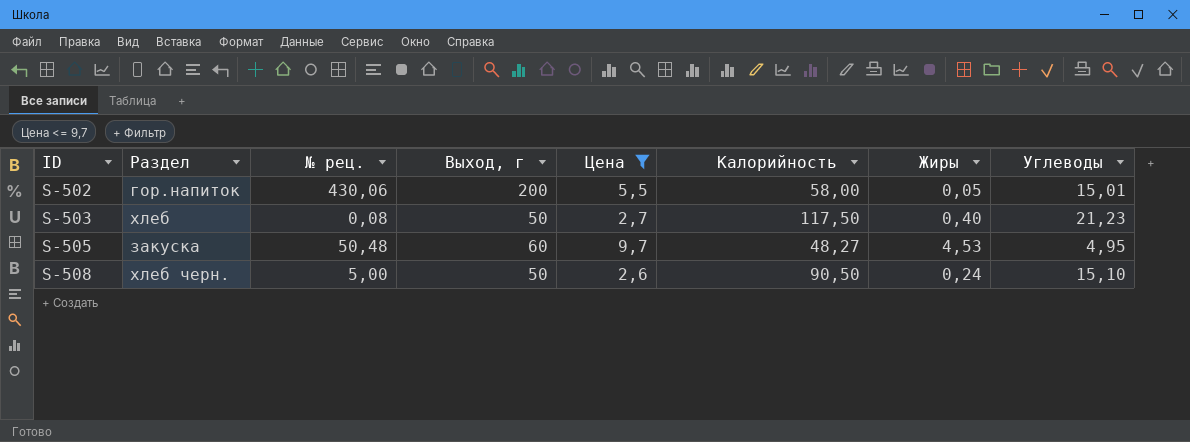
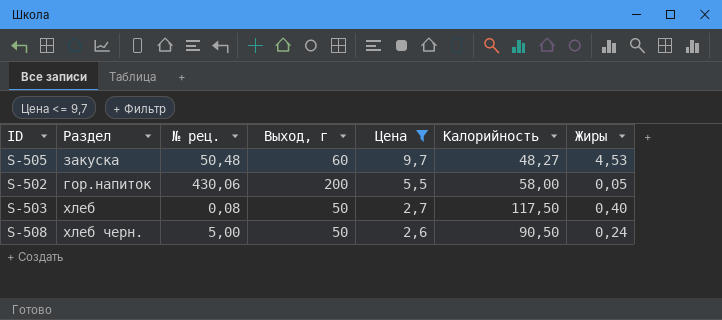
row order: ID ascending -> Цена descending
column Углеводы | position: 8 -> none

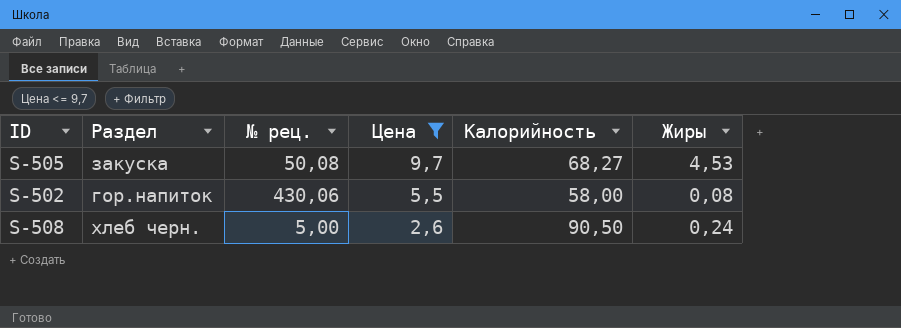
column Выход, г | position: 4 -> none
row S-503: хлеб | 0,08 | 50 | 2,7 | 117,50 | 0,40 -> none
S-505 | № рец.: 50,48 -> 50,08
S-505 | Калорийность: 48,27 -> 68,27
S-502 | Жиры: 0,05 -> 0,08

